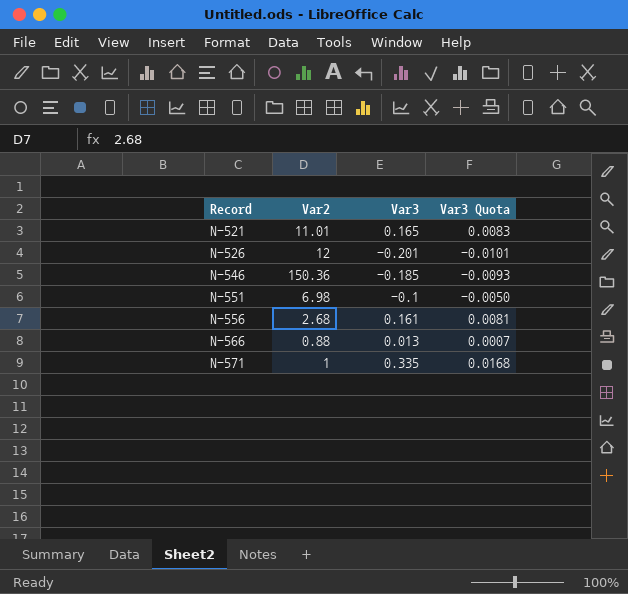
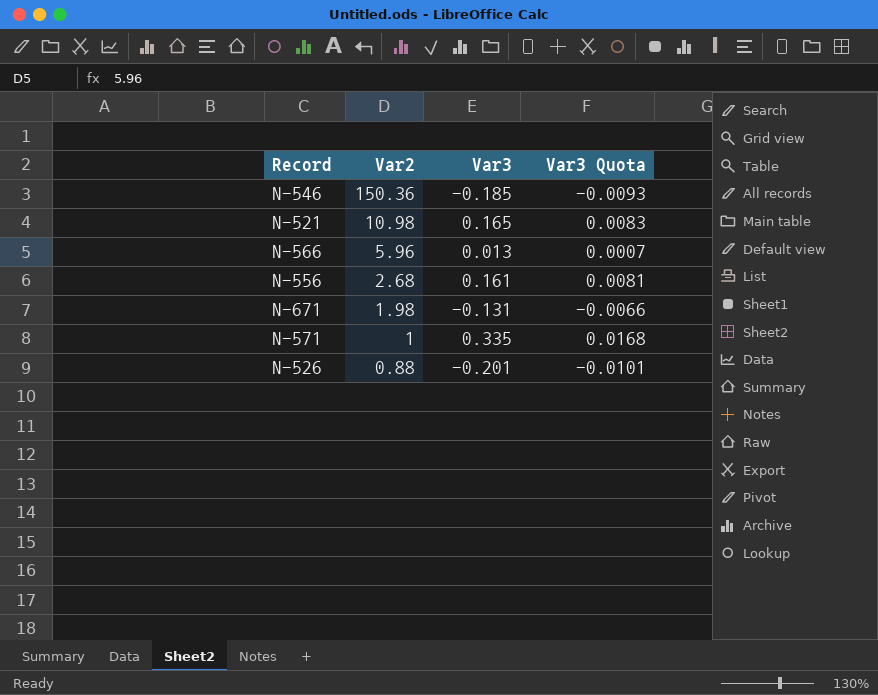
row order: Record ascending -> Var2 descending
row N-551: 6.98 | -0.1 | -0.0050 -> none
N-521 | Var2: 11.01 -> 10.98
N-566 | Var2: 0.88 -> 5.96
row N-671: none -> 1.98 | -0.131 | -0.0066
N-526 | Var2: 12 -> 0.88

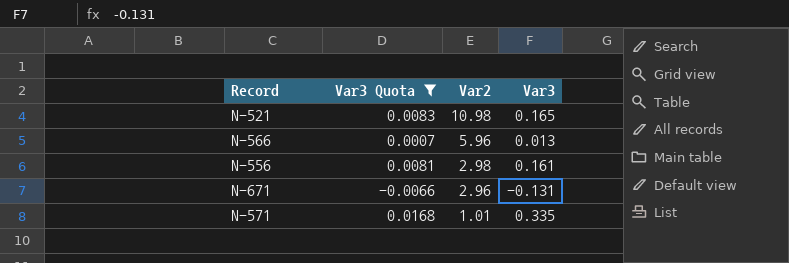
filter: none -> Var3 Quota >= -0.0066
column Var3 Quota | position: 4 -> 2
N-556 | Var2: 2.68 -> 2.98
N-671 | Var2: 1.98 -> 2.96
N-571 | Var2: 1 -> 1.01

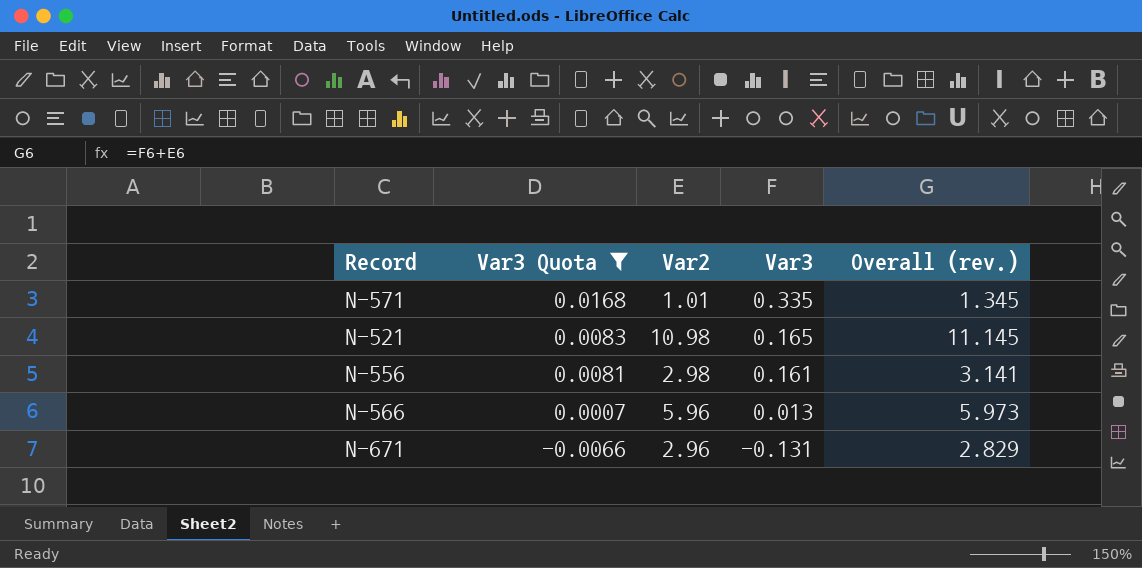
row order: Var2 descending -> Var3 Quota descending
column Overall (rev.) | formula: none -> [Var2] + [Var3]

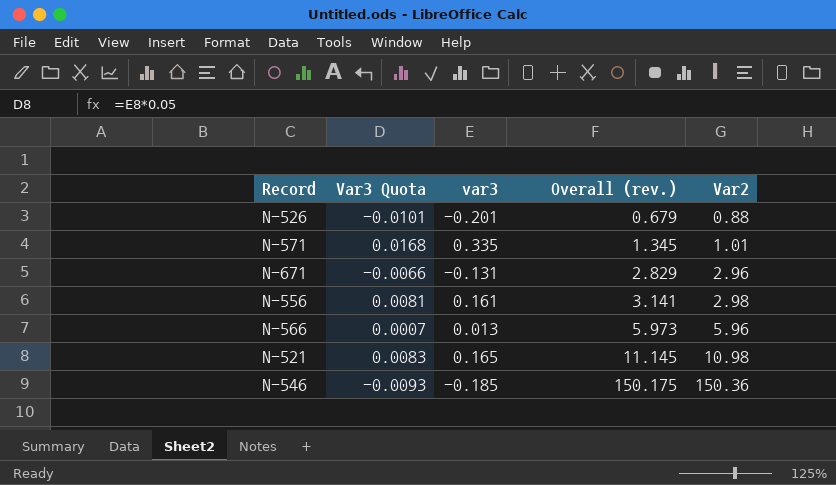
filter: Var3 Quota >= -0.0066 -> none
row order: Var3 Quota descending -> Overall (rev.) ascending
column name: Var3 -> var3
column Var2 | position: 3 -> 5

